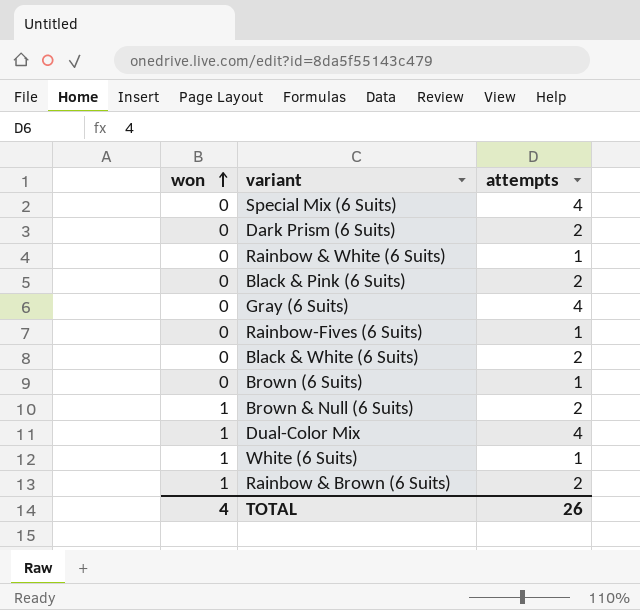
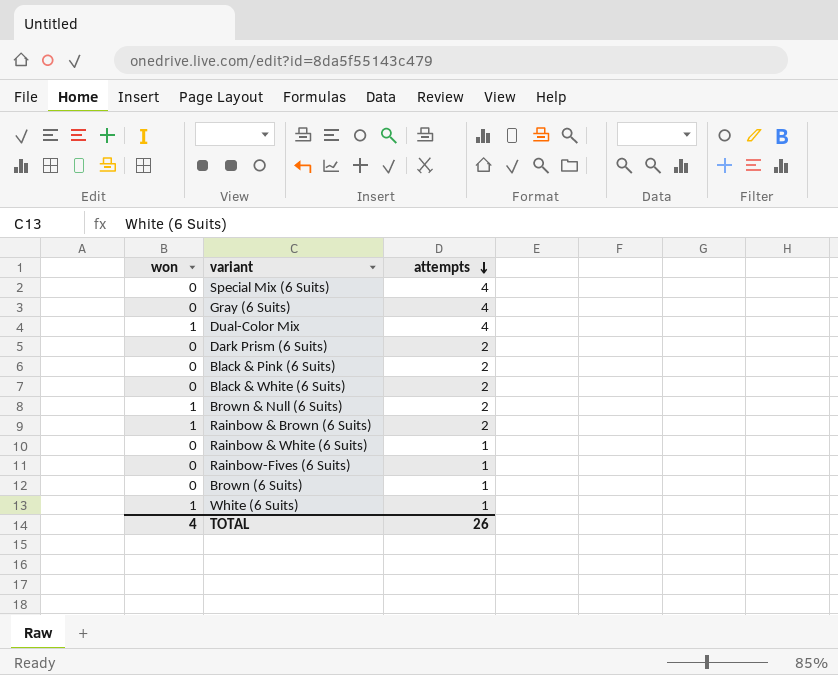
row order: won ascending -> attempts descending

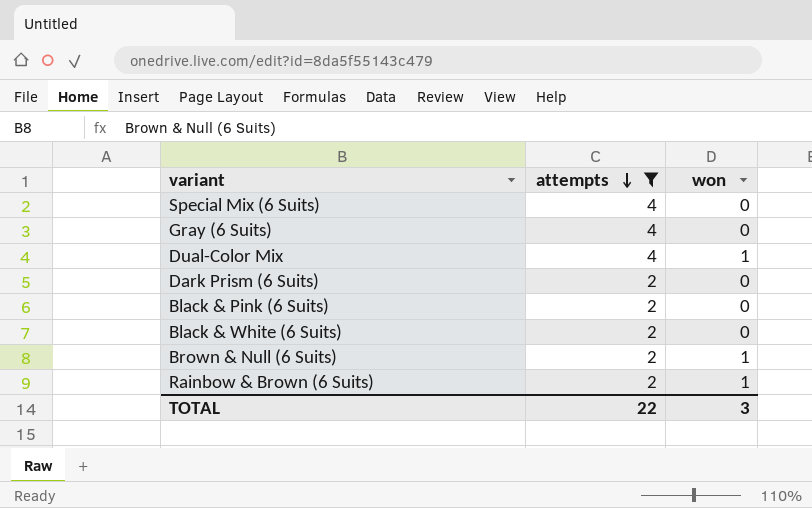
filter: none -> attempts != 1
column won | position: 1 -> 3
TOTAL | attempts: 26 -> 22
TOTAL | won: 4 -> 3

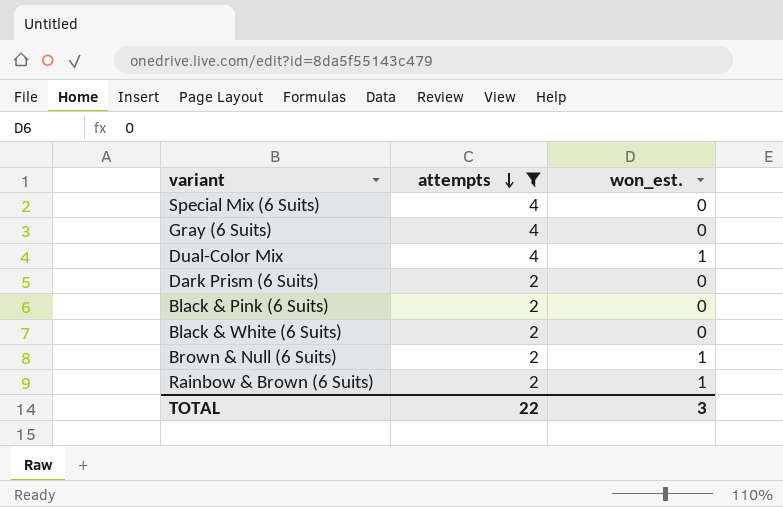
column name: won -> won_est.

